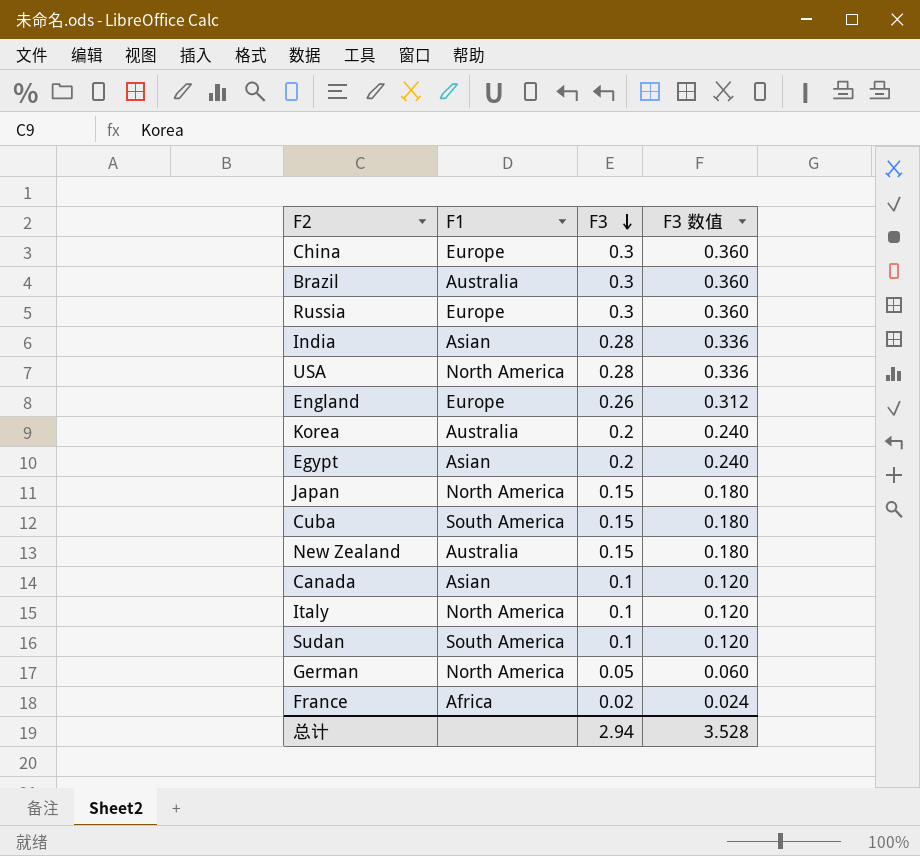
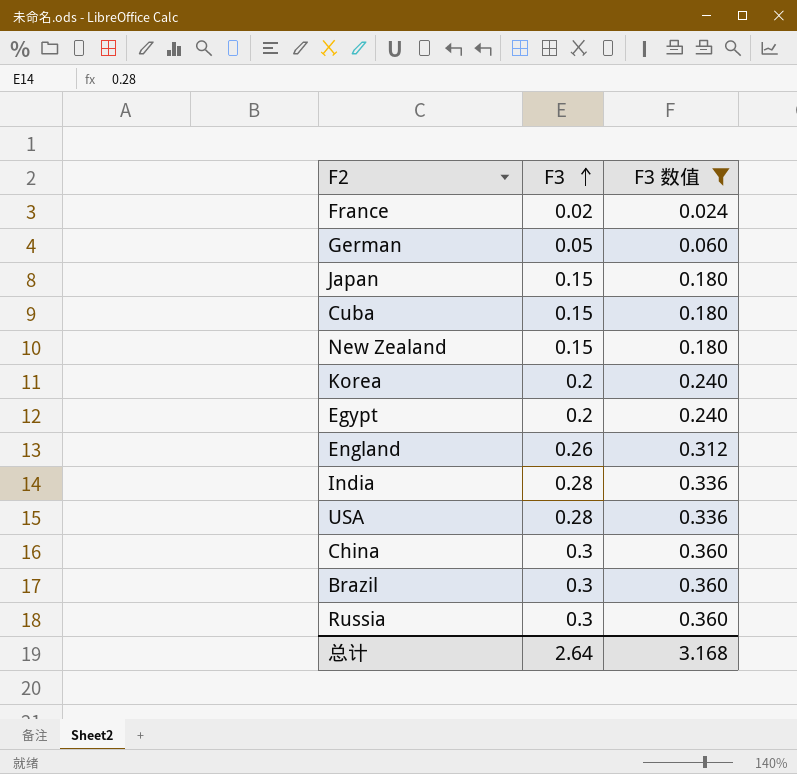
filter: none -> F3 数值 != 0.120
row order: F3 descending -> F3 ascending
column F1 | position: 2 -> none
总计 | F3: 2.94 -> 2.64
总计 | F3 数值: 3.528 -> 3.168

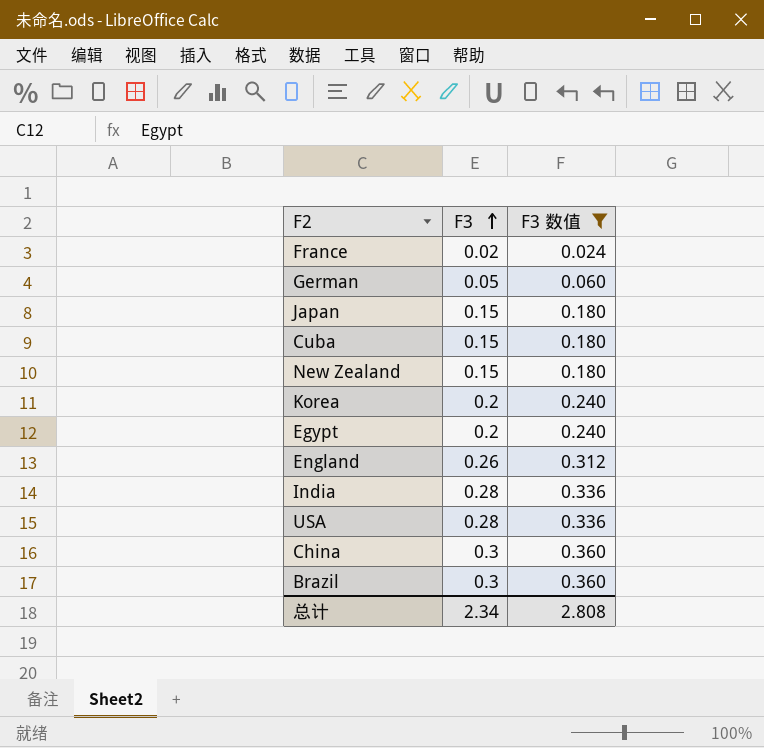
row Russia: 0.3 | 0.360 -> none
总计 | F3: 2.64 -> 2.34
总计 | F3 数值: 3.168 -> 2.808

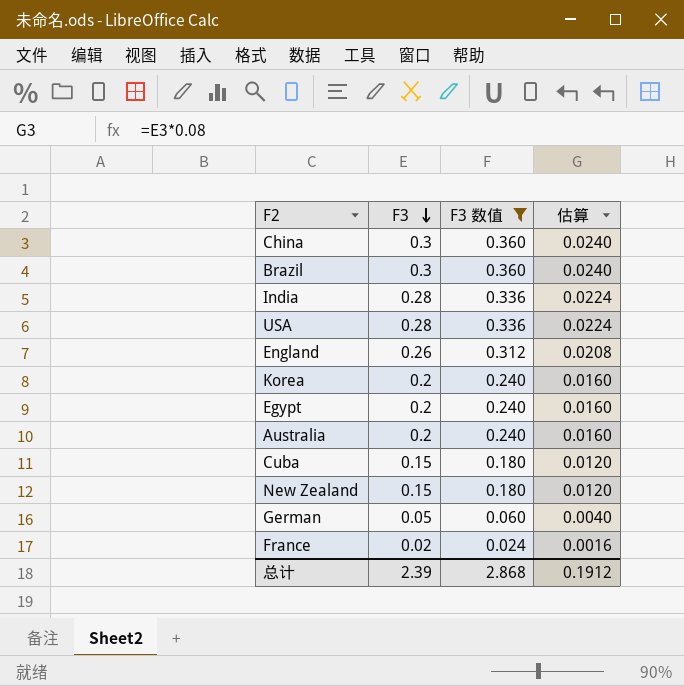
row order: F3 ascending -> F3 descending
column 估算 | formula: none -> [F3] * 0.08
row Japan: 0.15 | 0.180 -> none
row Australia: none -> 0.2 | 0.240 | 0.0160
总计 | F3: 2.34 -> 2.39
总计 | F3 数值: 2.808 -> 2.868

